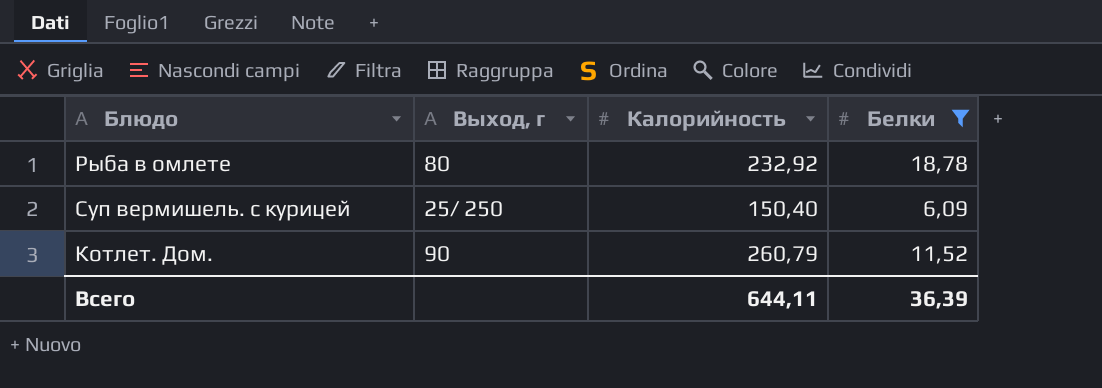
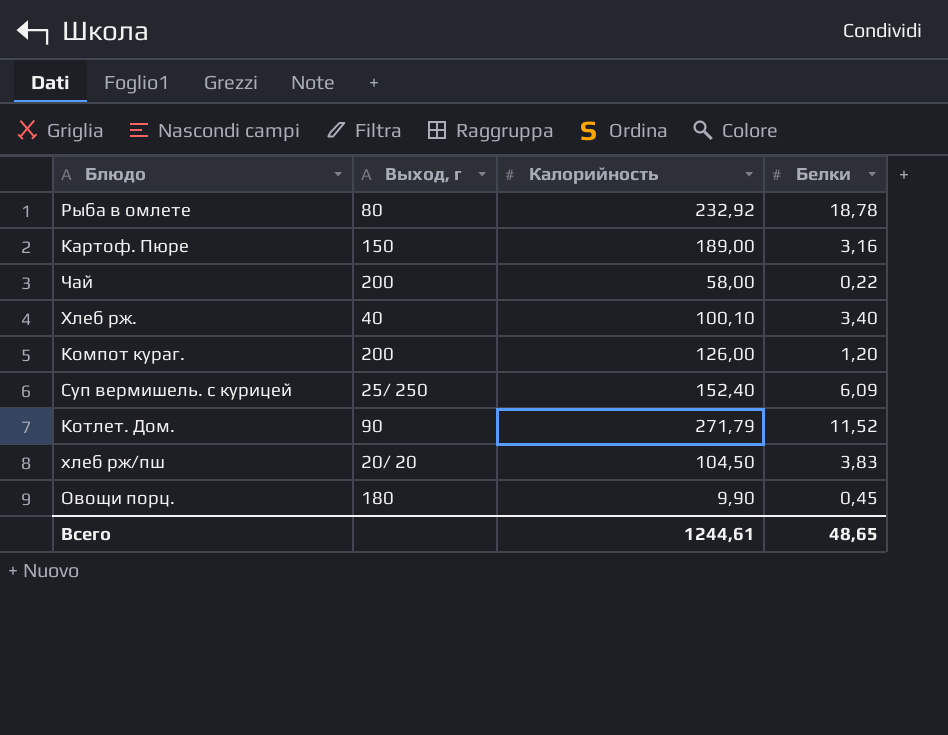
filter: Белки >= 6,09 -> none
Суп вермишель. с курицей | Калорийность: 150,40 -> 152,40
Котлет. Дом. | Калорийность: 260,79 -> 271,79
Всего | Калорийность: 644,11 -> 1244,61
Всего | Белки: 36,39 -> 48,65

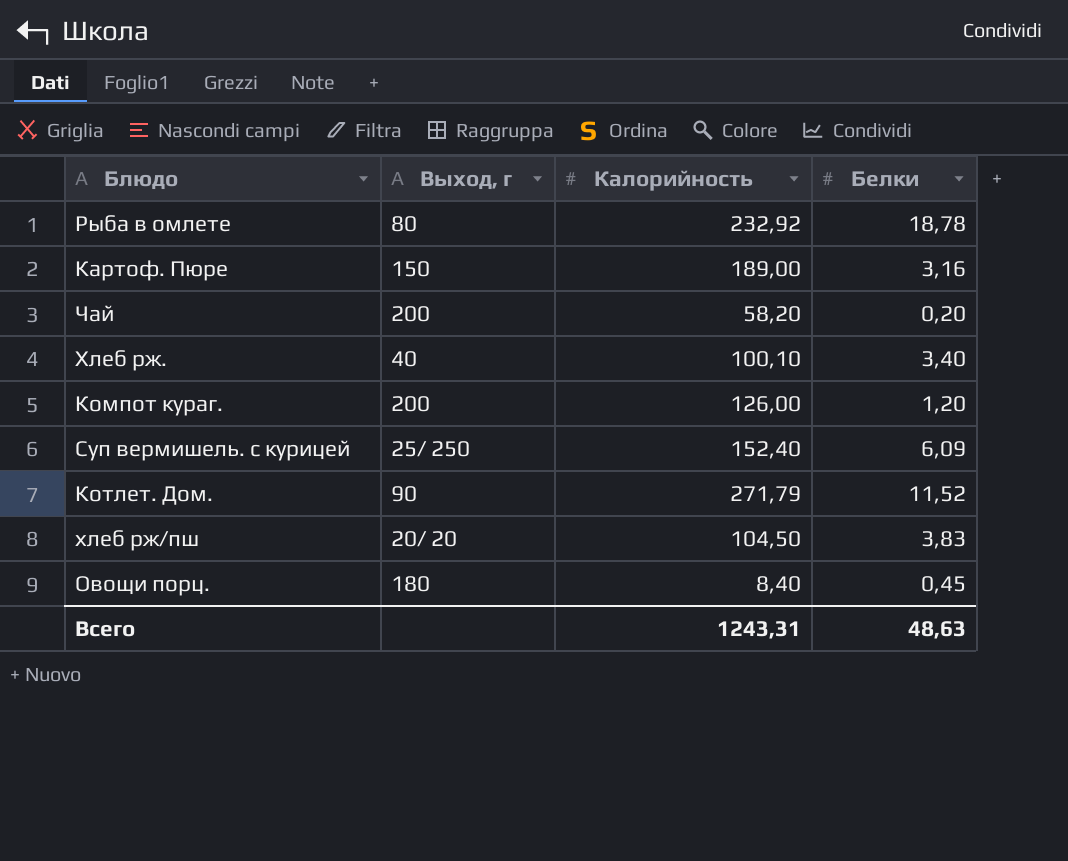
Чай | Калорийность: 58,00 -> 58,20
Чай | Белки: 0,22 -> 0,20
Овощи порц. | Калорийность: 9,90 -> 8,40
Всего | Калорийность: 1244,61 -> 1243,31
Всего | Белки: 48,65 -> 48,63

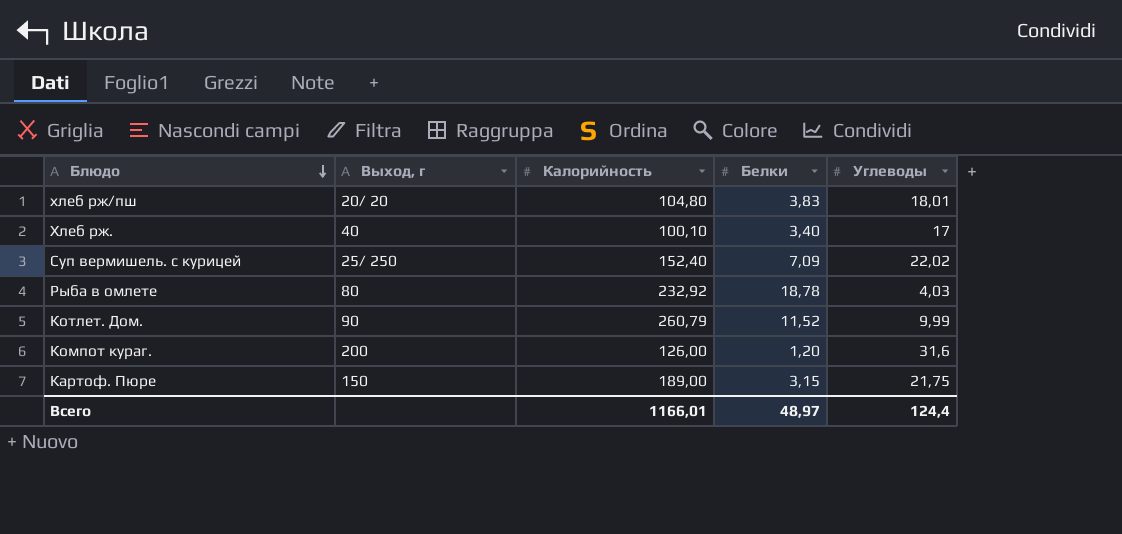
row order: none -> Блюдо descending
column Углеводы | position: none -> 5
row Чай: 200 | 58,20 | 0,20 -> none
row Овощи порц.: 180 | 8,40 | 0,45 -> none
хлеб рж/пш | Калорийность: 104,50 -> 104,80
Суп вермишель. с курицей | Белки: 6,09 -> 7,09
Котлет. Дом. | Калорийность: 271,79 -> 260,79
Картоф. Пюре | Белки: 3,16 -> 3,15
Всего | Калорийность: 1243,31 -> 1166,01
Всего | Белки: 48,63 -> 48,97

